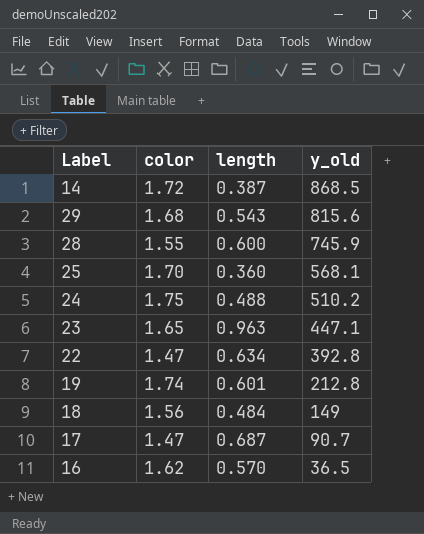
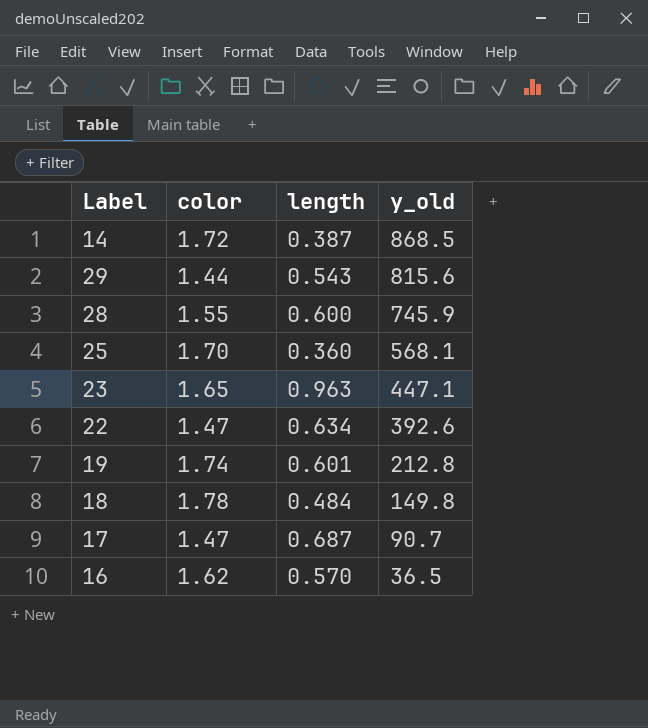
row 24: 1.75 | 0.488 | 510.2 -> none
29 | color: 1.68 -> 1.44
22 | y_old: 392.8 -> 392.6
18 | color: 1.56 -> 1.78
18 | y_old: 149 -> 149.8

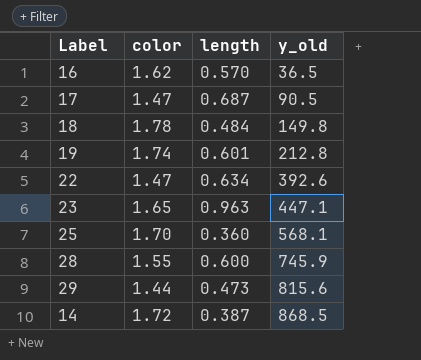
row order: y_old descending -> y_old ascending
17 | y_old: 90.7 -> 90.5
29 | length: 0.543 -> 0.473

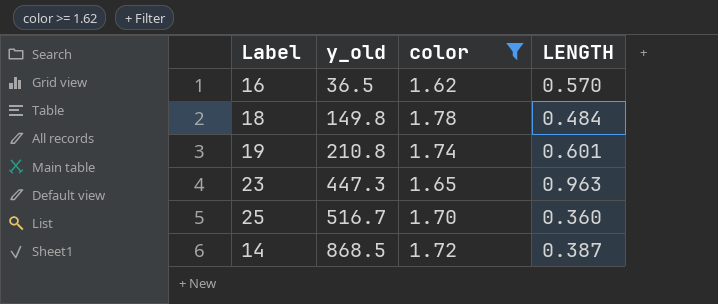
filter: none -> color >= 1.62
column y_old | position: 4 -> 2
column name: length -> LENGTH
19 | y_old: 212.8 -> 210.8
23 | y_old: 447.1 -> 447.3
25 | y_old: 568.1 -> 516.7

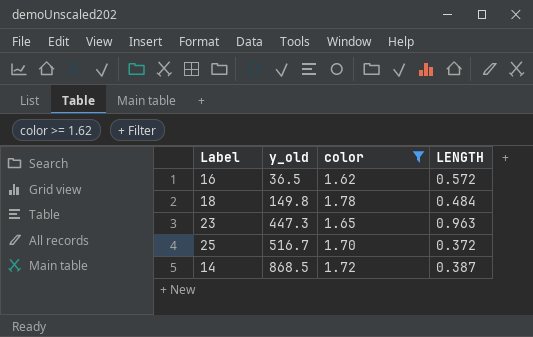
row 19: 210.8 | 1.74 | 0.601 -> none
16 | LENGTH: 0.570 -> 0.572
25 | LENGTH: 0.360 -> 0.372

